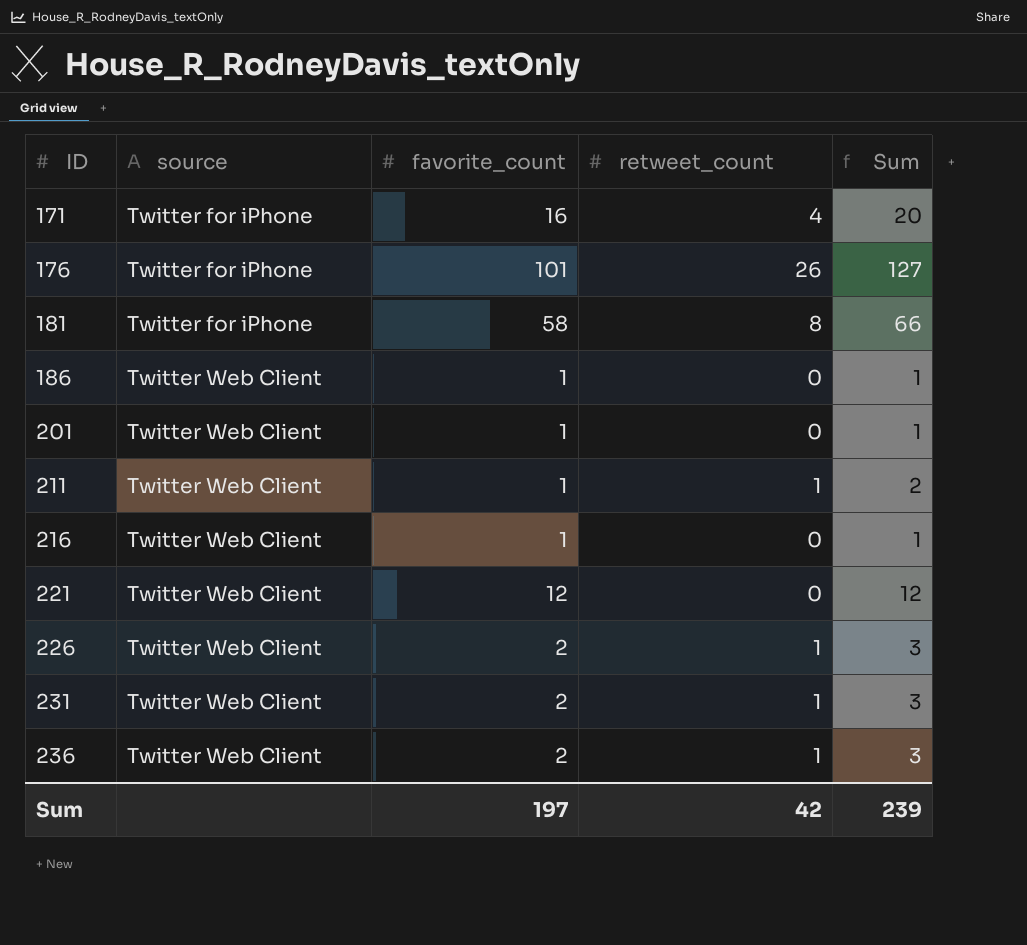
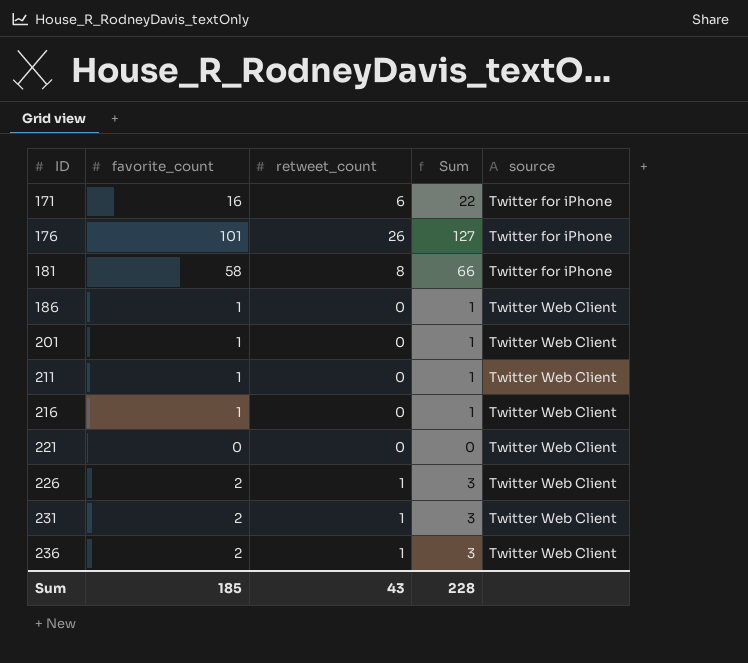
column source | position: 2 -> 5
171 | retweet_count: 4 -> 6
171 | Sum: 20 -> 22
211 | retweet_count: 1 -> 0
211 | Sum: 2 -> 1
221 | favorite_count: 12 -> 0
221 | Sum: 12 -> 0
Sum | favorite_count: 197 -> 185
Sum | retweet_count: 42 -> 43
Sum | Sum: 239 -> 228

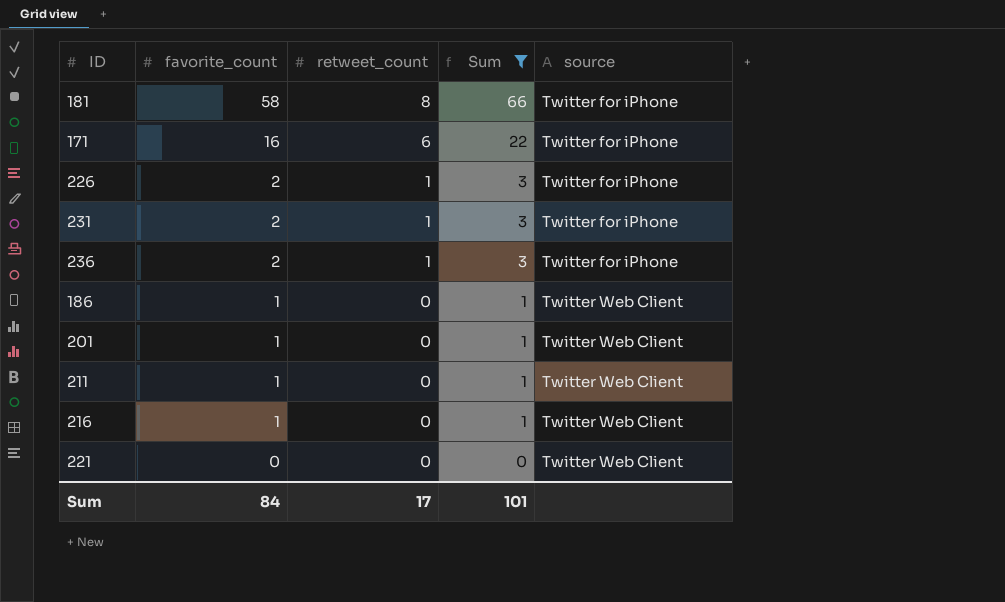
filter: none -> Sum != 127
row order: ID ascending -> favorite_count descending
226 | source: Twitter Web Client -> Twitter for iPhone
231 | source: Twitter Web Client -> Twitter for iPhone
236 | source: Twitter Web Client -> Twitter for iPhone
Sum | favorite_count: 185 -> 84
Sum | retweet_count: 43 -> 17
Sum | Sum: 228 -> 101

